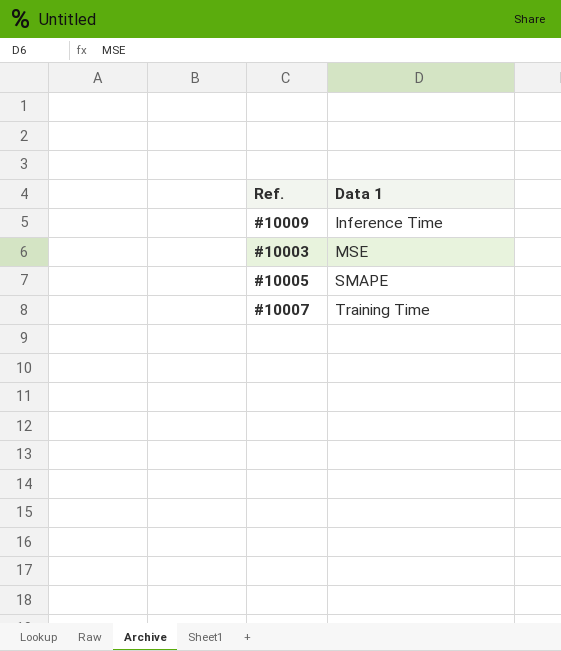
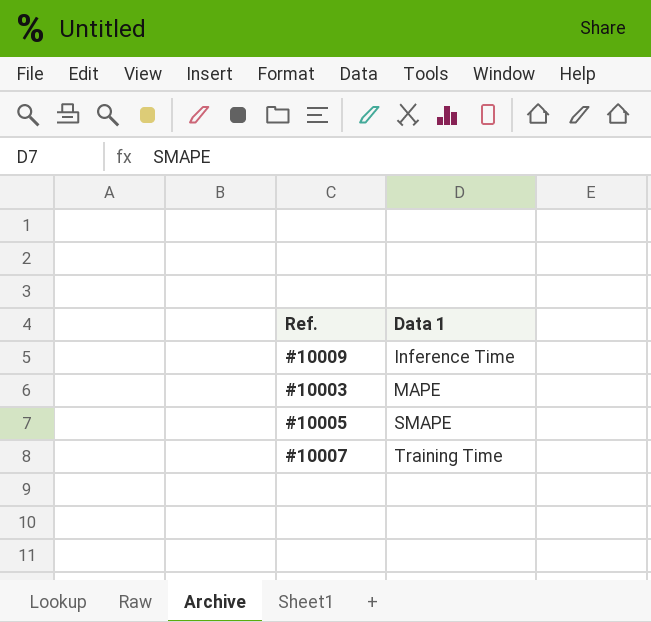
#10003 | Data 1: MSE -> MAPE

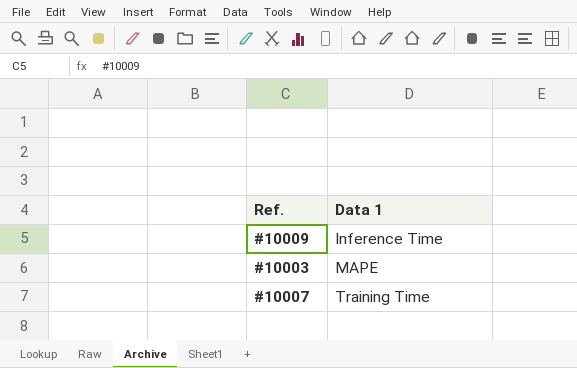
row #10005: SMAPE -> none

